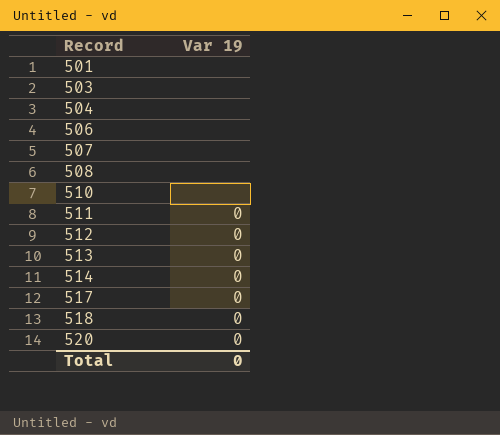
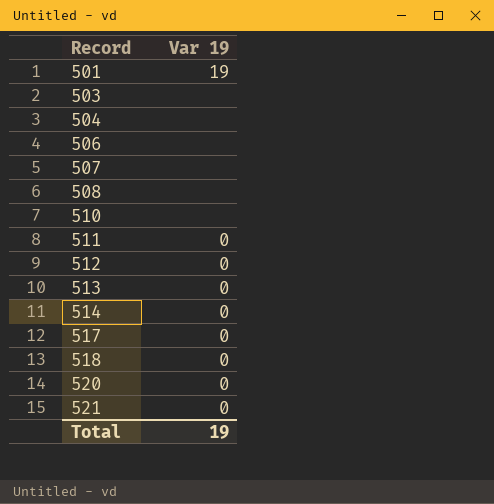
501 | Var 19: none -> 19
row 521: none -> 0
Total | Var 19: 0 -> 19

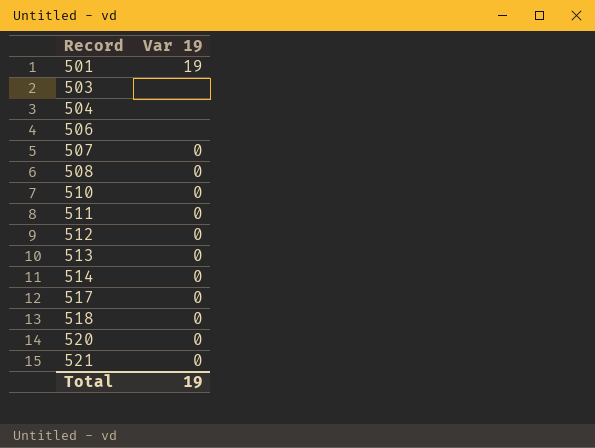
507 | Var 19: none -> 0
508 | Var 19: none -> 0
510 | Var 19: none -> 0

